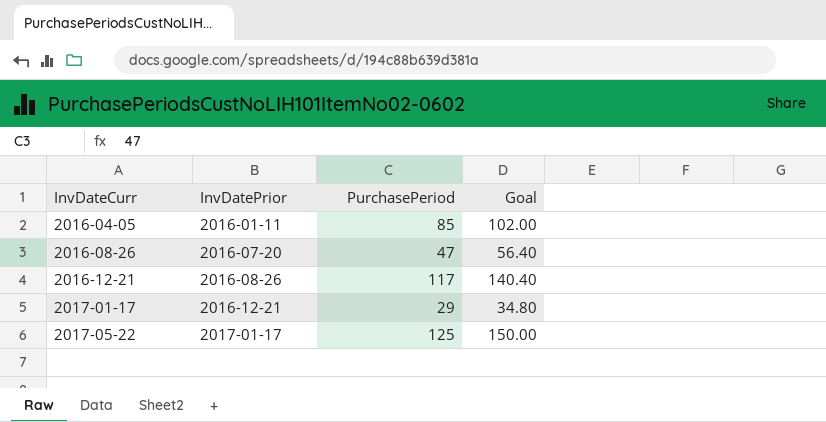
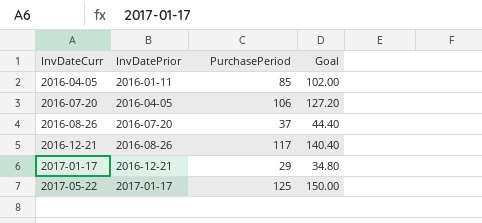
row 2016-07-20: none -> 2016-04-05 | 106 | 127.20
2016-08-26 | PurchasePeriod: 47 -> 37
2016-08-26 | Goal: 56.40 -> 44.40

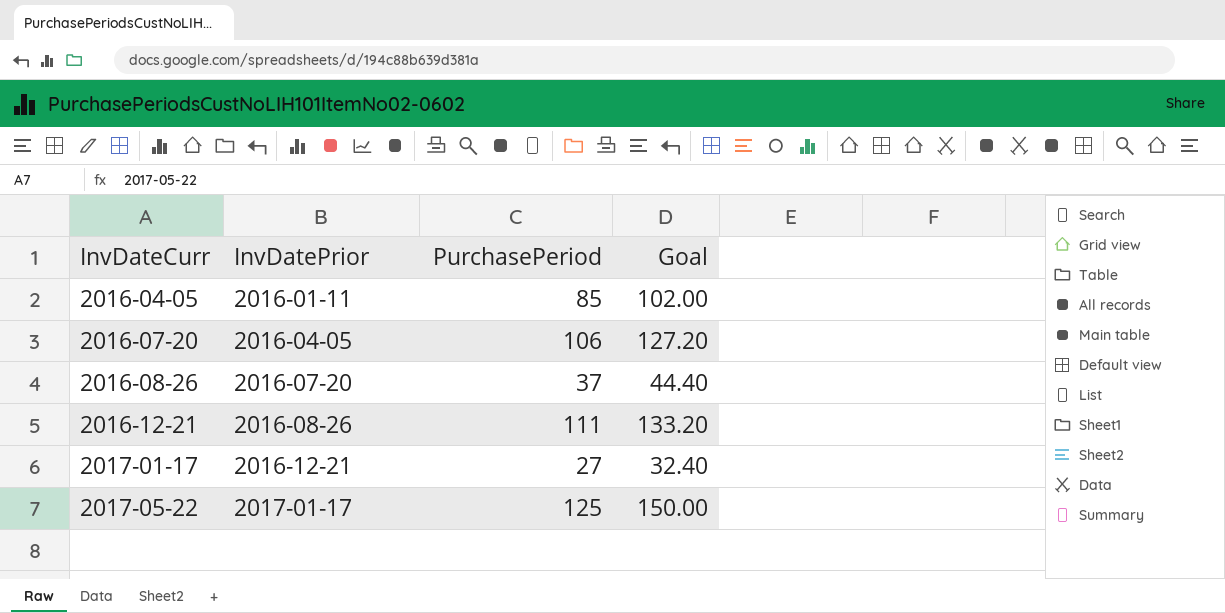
2016-12-21 | PurchasePeriod: 117 -> 111
2016-12-21 | Goal: 140.40 -> 133.20
2017-01-17 | PurchasePeriod: 29 -> 27
2017-01-17 | Goal: 34.80 -> 32.40

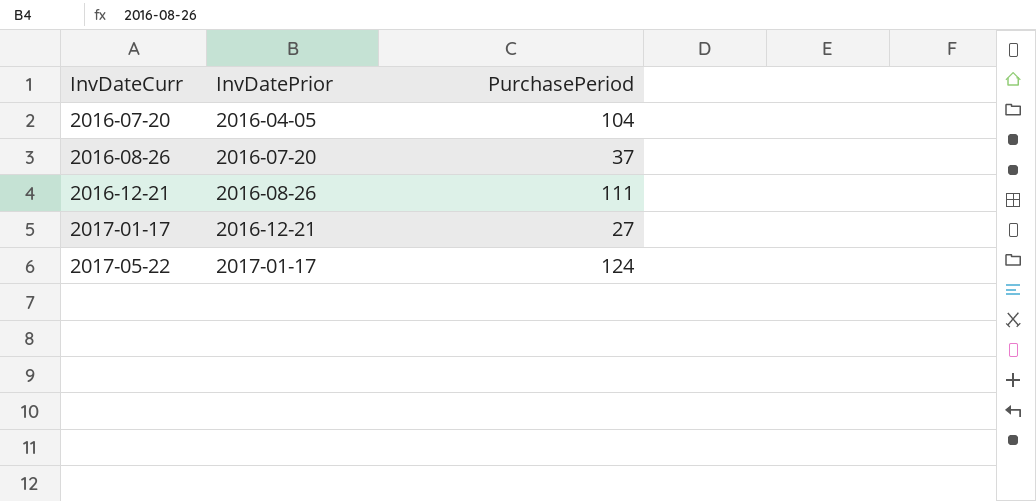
column Goal | formula: [PurchasePeriod] * 1.2 -> none
row 2016-04-05: 2016-01-11 | 85 | 102.00 -> none
2016-07-20 | PurchasePeriod: 106 -> 104
2017-05-22 | PurchasePeriod: 125 -> 124

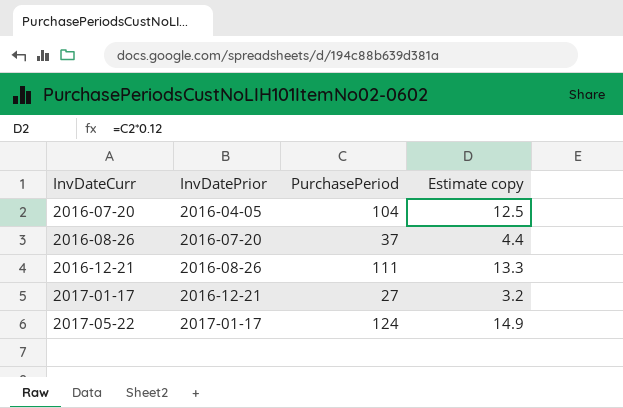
column Estimate copy | formula: none -> [PurchasePeriod] * 0.12

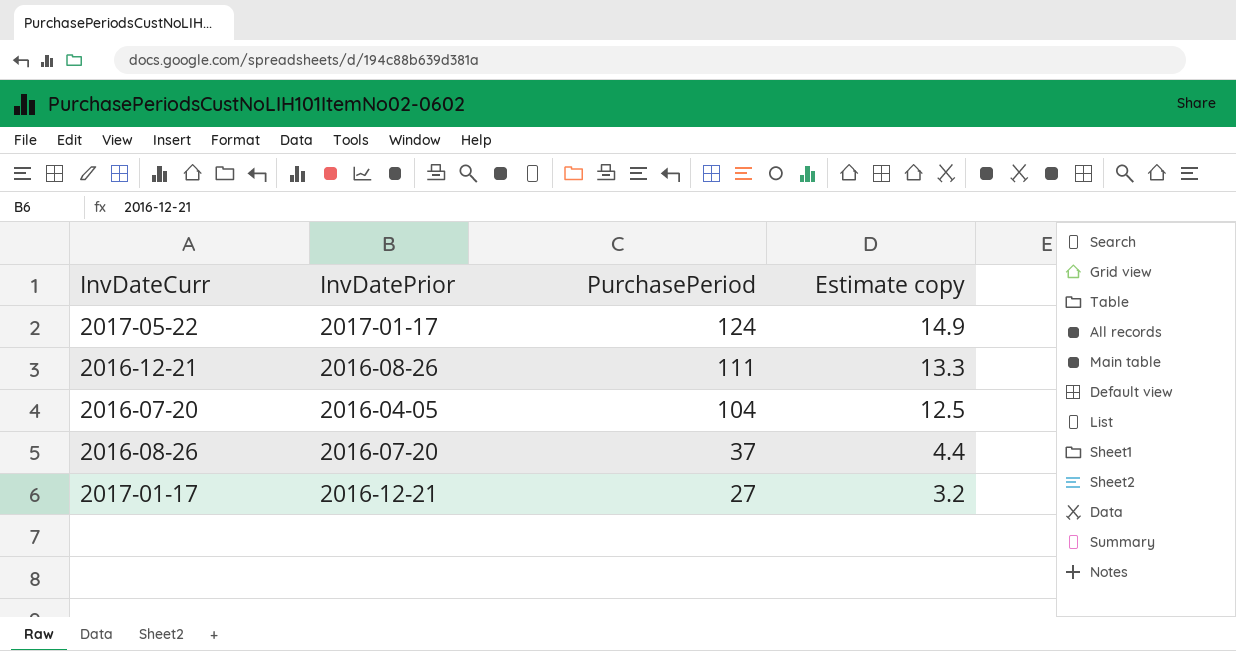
row order: InvDateCurr ascending -> PurchasePeriod descending

